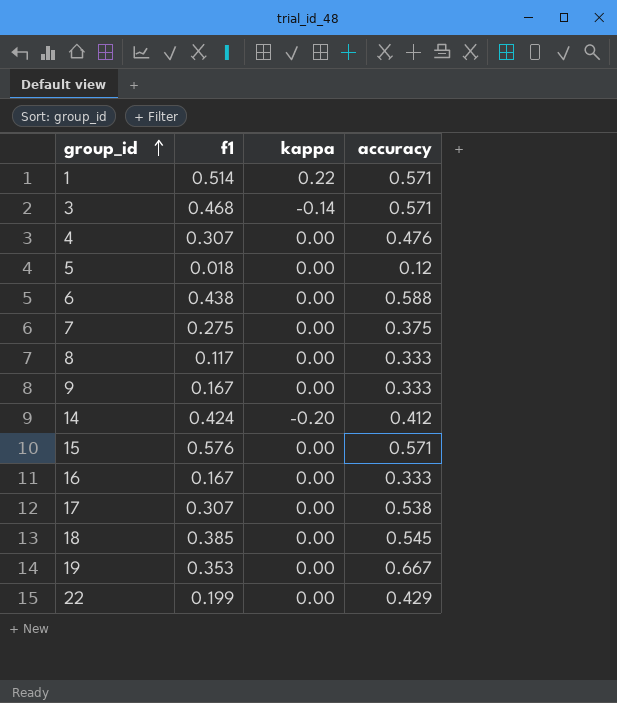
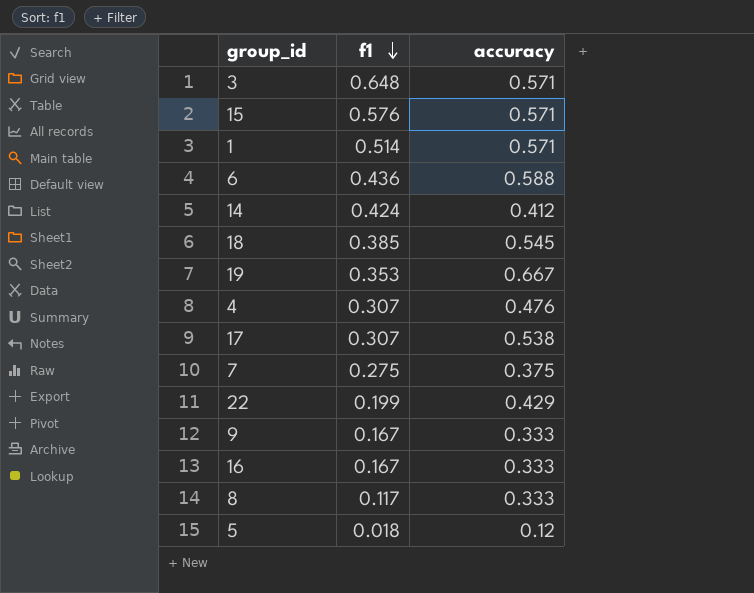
row order: group_id ascending -> f1 descending
column kappa | position: 3 -> none
3 | f1: 0.468 -> 0.648
6 | f1: 0.438 -> 0.436

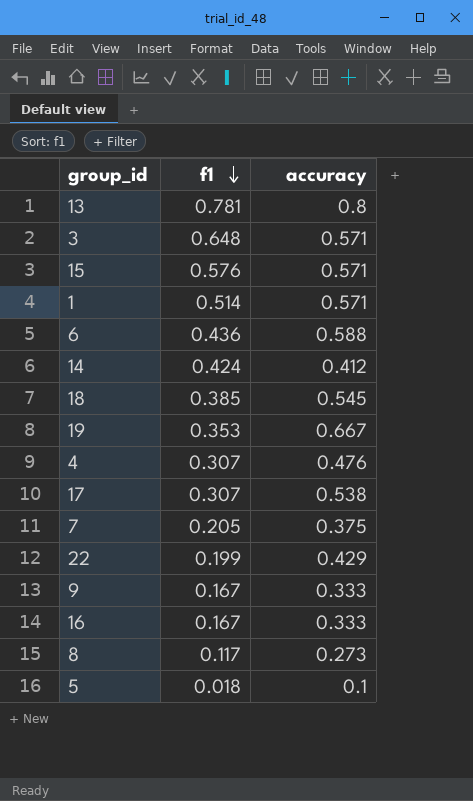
row 13: none -> 0.781 | 0.8
7 | f1: 0.275 -> 0.205
8 | accuracy: 0.333 -> 0.273
5 | accuracy: 0.12 -> 0.1

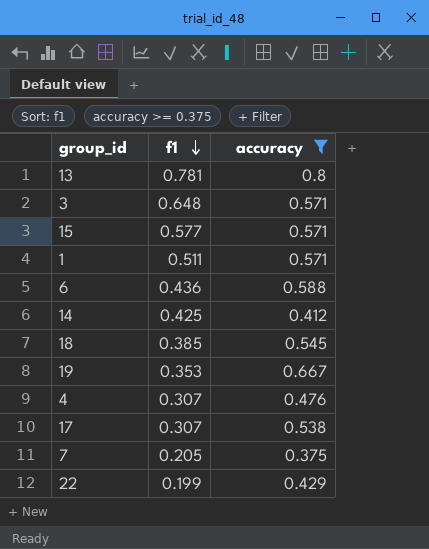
filter: none -> accuracy >= 0.375
15 | f1: 0.576 -> 0.577
1 | f1: 0.514 -> 0.511
14 | f1: 0.424 -> 0.425

